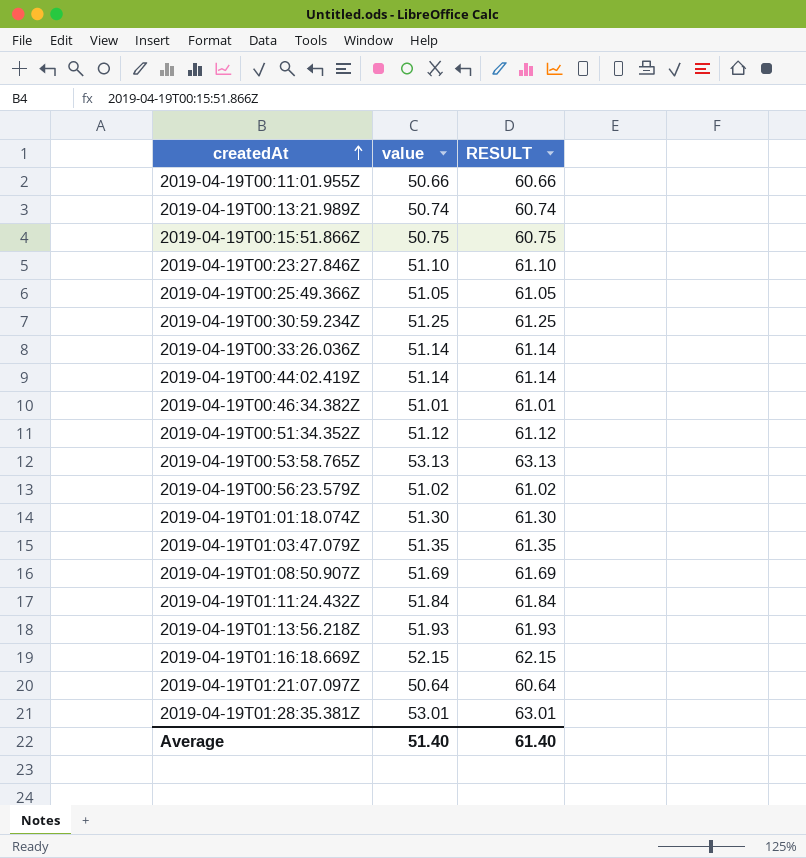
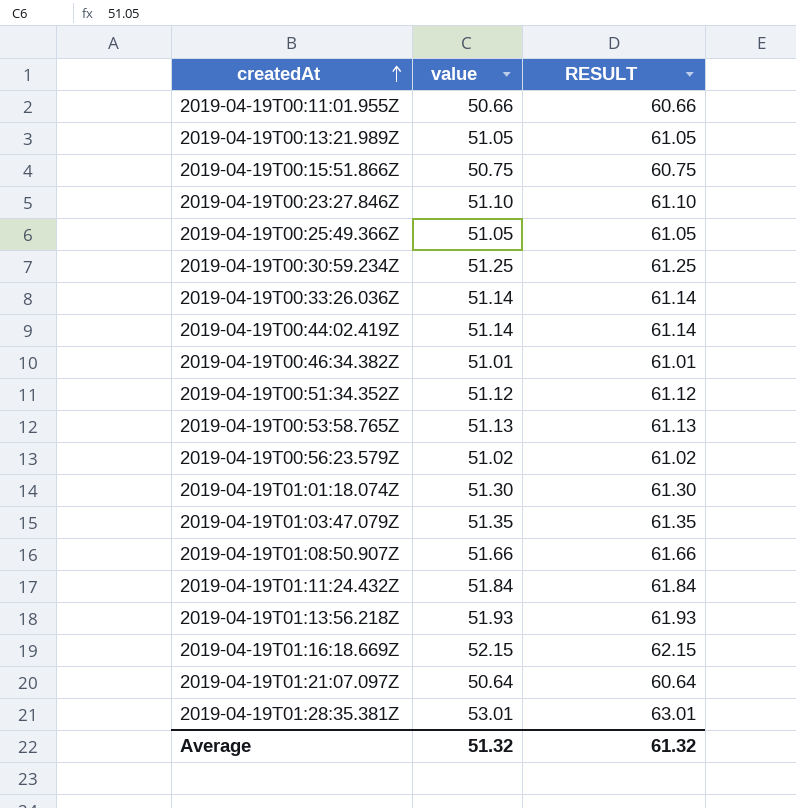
2019-04-19T00:13:21.989Z | value: 50.74 -> 51.05
2019-04-19T00:13:21.989Z | RESULT: 60.74 -> 61.05
2019-04-19T00:53:58.765Z | value: 53.13 -> 51.13
2019-04-19T00:53:58.765Z | RESULT: 63.13 -> 61.13
2019-04-19T01:08:50.907Z | value: 51.69 -> 51.66
2019-04-19T01:08:50.907Z | RESULT: 61.69 -> 61.66
Average | value: 51.40 -> 51.32
Average | RESULT: 61.40 -> 61.32

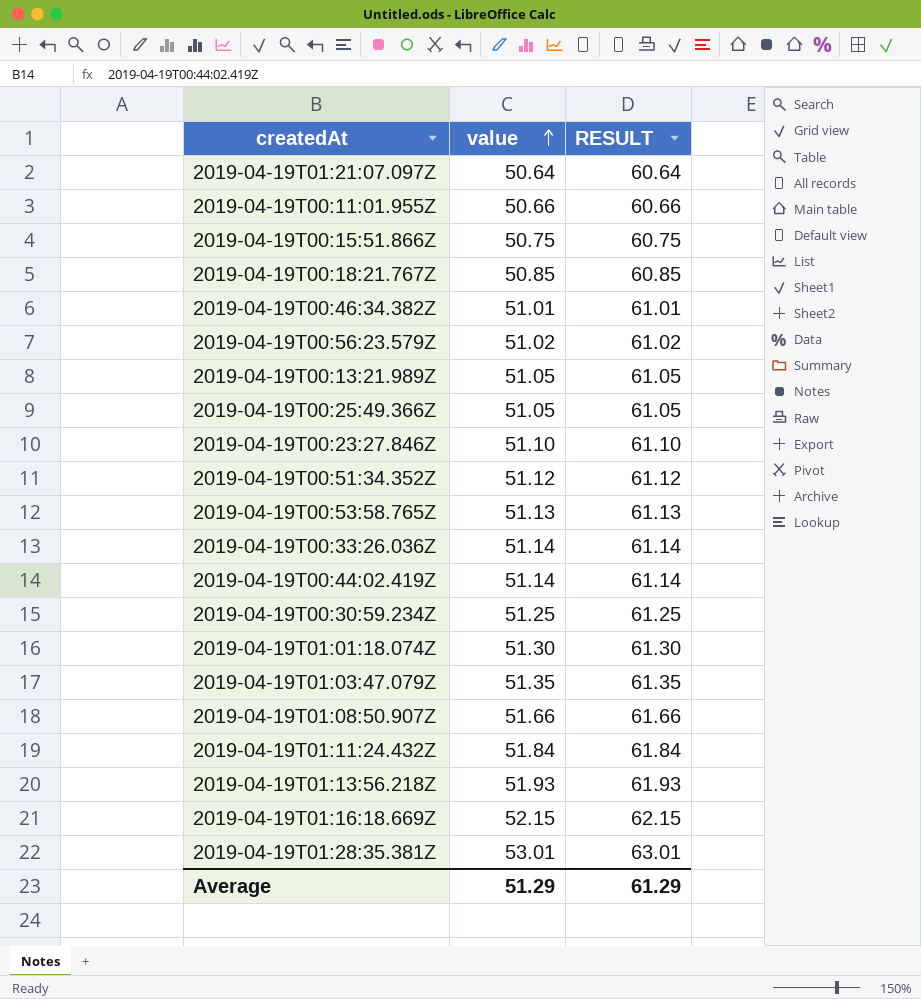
row order: createdAt ascending -> value ascending
row 2019-04-19T00:18:21.767Z: none -> 50.85 | 60.85
Average | value: 51.32 -> 51.29
Average | RESULT: 61.32 -> 61.29

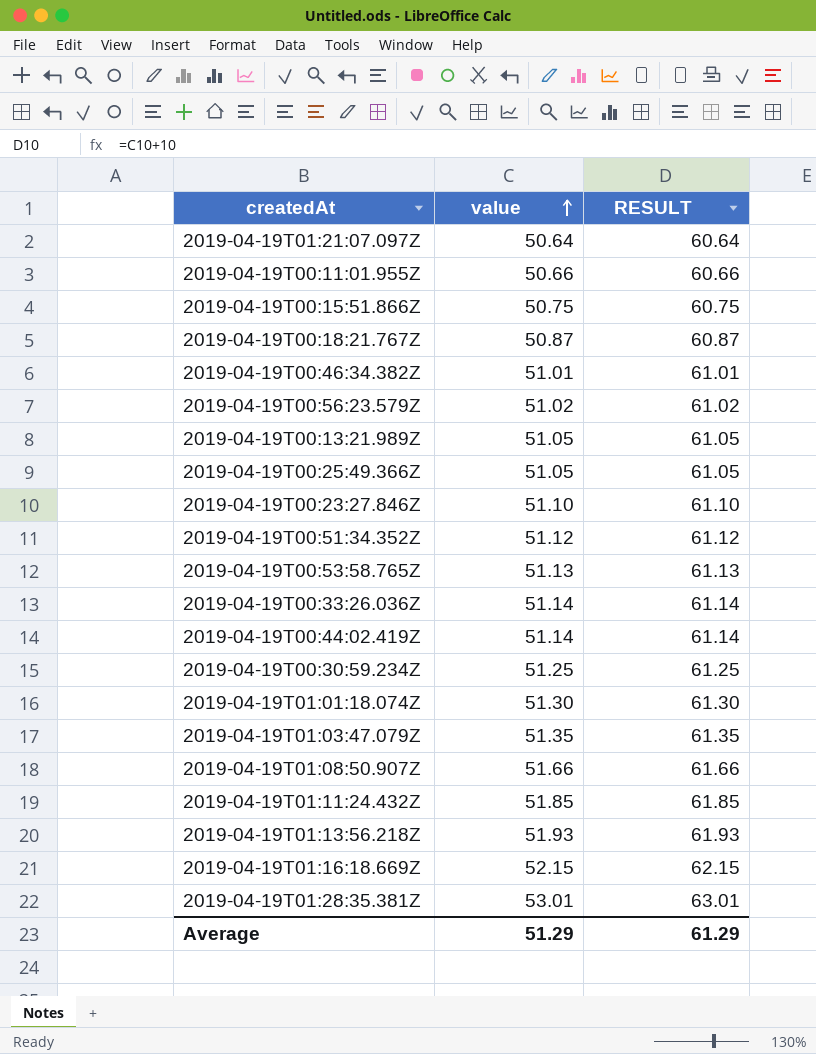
2019-04-19T00:18:21.767Z | value: 50.85 -> 50.87
2019-04-19T00:18:21.767Z | RESULT: 60.85 -> 60.87
2019-04-19T01:11:24.432Z | value: 51.84 -> 51.85
2019-04-19T01:11:24.432Z | RESULT: 61.84 -> 61.85

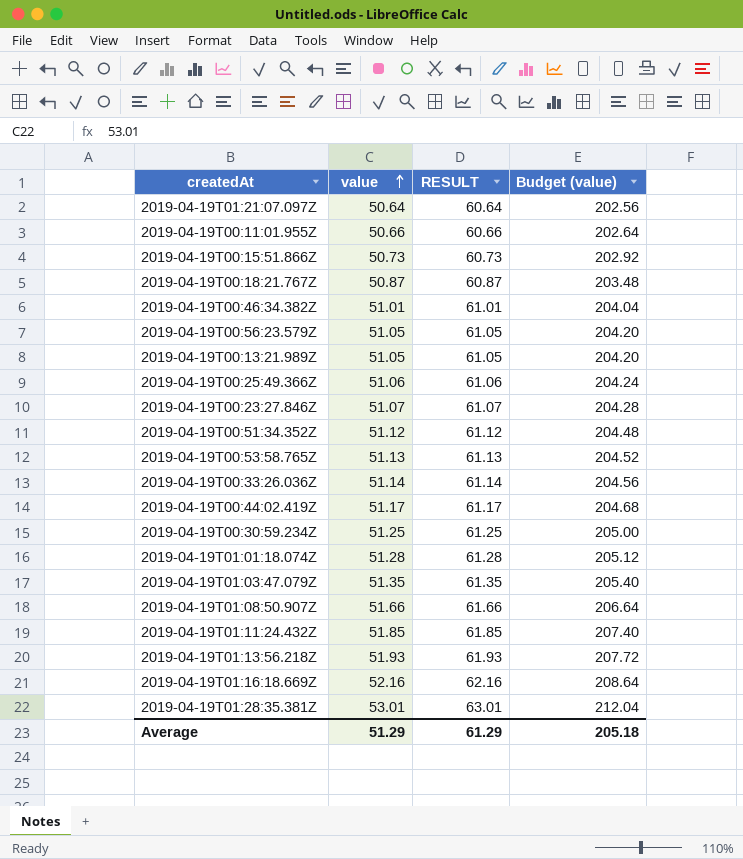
column Budget (value) | formula: none -> [value] * 4
2019-04-19T00:15:51.866Z | value: 50.75 -> 50.73
2019-04-19T00:15:51.866Z | RESULT: 60.75 -> 60.73
2019-04-19T00:56:23.579Z | value: 51.02 -> 51.05
2019-04-19T00:56:23.579Z | RESULT: 61.02 -> 61.05
2019-04-19T00:25:49.366Z | value: 51.05 -> 51.06
2019-04-19T00:25:49.366Z | RESULT: 61.05 -> 61.06
2019-04-19T00:23:27.846Z | value: 51.10 -> 51.07
2019-04-19T00:23:27.846Z | RESULT: 61.10 -> 61.07
2019-04-19T00:44:02.419Z | value: 51.14 -> 51.17
2019-04-19T00:44:02.419Z | RESULT: 61.14 -> 61.17
2019-04-19T01:01:18.074Z | value: 51.30 -> 51.28
2019-04-19T01:01:18.074Z | RESULT: 61.30 -> 61.28
2019-04-19T01:16:18.669Z | value: 52.15 -> 52.16
2019-04-19T01:16:18.669Z | RESULT: 62.15 -> 62.16

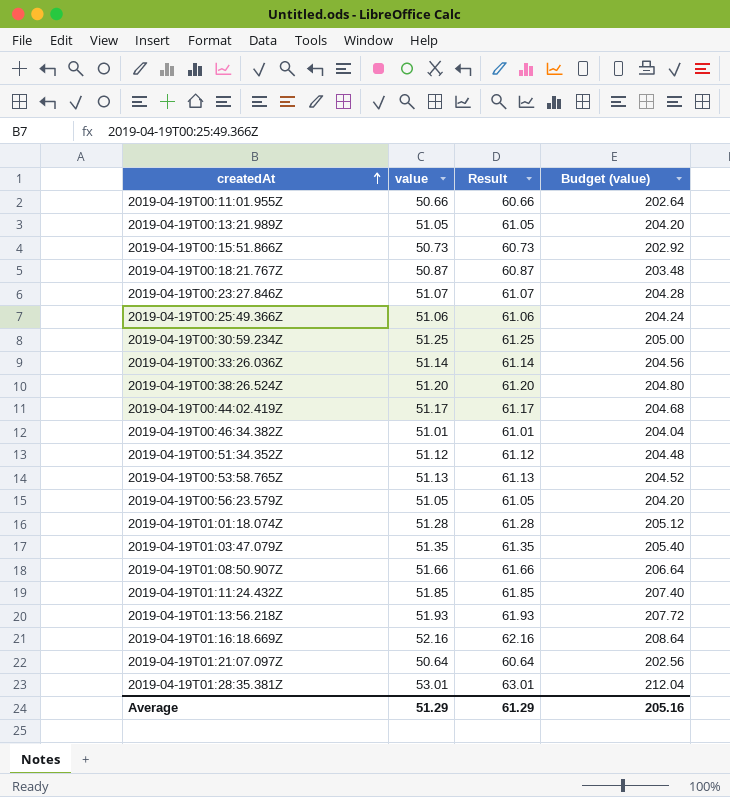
row order: value ascending -> createdAt ascending
column name: RESULT -> Result
row 2019-04-19T00:38:26.524Z: none -> 51.20 | 61.20 | 204.80
Average | Budget (value): 205.18 -> 205.16

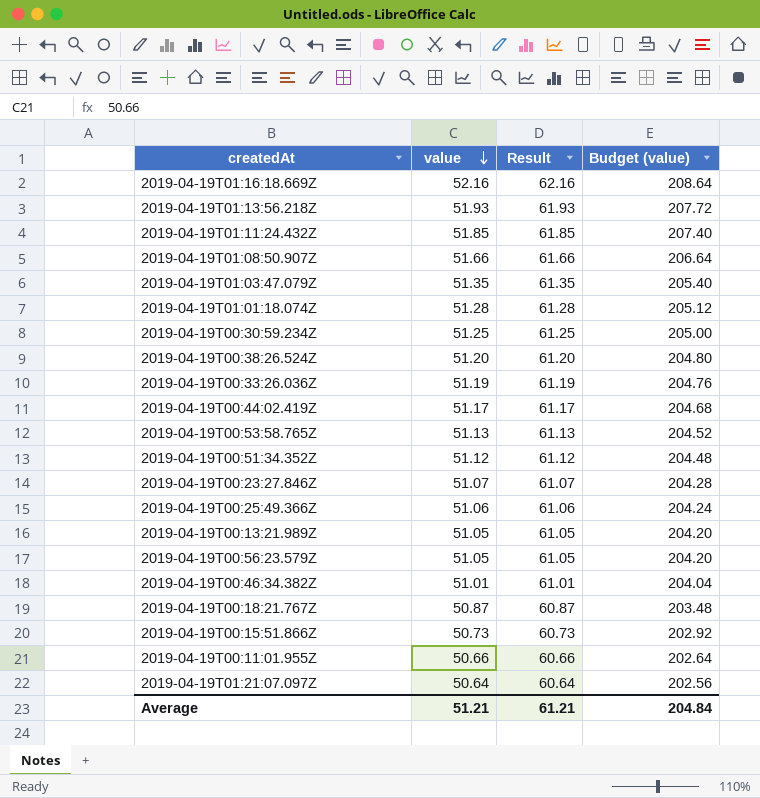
row order: createdAt ascending -> value descending
row 2019-04-19T01:28:35.381Z: 53.01 | 63.01 | 212.04 -> none
2019-04-19T00:33:26.036Z | value: 51.14 -> 51.19
2019-04-19T00:33:26.036Z | Result: 61.14 -> 61.19
2019-04-19T00:33:26.036Z | Budget (value): 204.56 -> 204.76
Average | value: 51.29 -> 51.21
Average | Result: 61.29 -> 61.21
Average | Budget (value): 205.16 -> 204.84

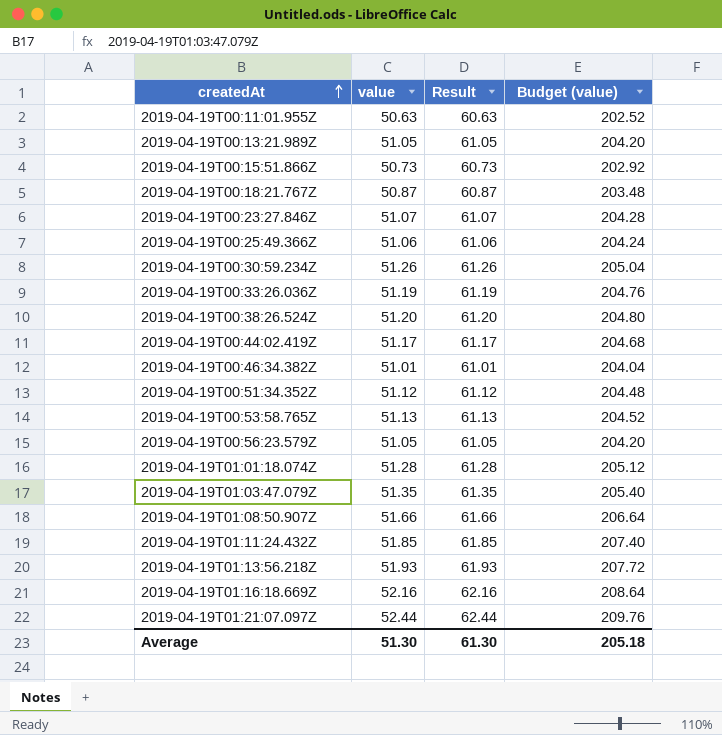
row order: value descending -> createdAt ascending
2019-04-19T00:11:01.955Z | value: 50.66 -> 50.63
2019-04-19T00:11:01.955Z | Result: 60.66 -> 60.63
2019-04-19T00:11:01.955Z | Budget (value): 202.64 -> 202.52
2019-04-19T00:30:59.234Z | value: 51.25 -> 51.26
2019-04-19T00:30:59.234Z | Result: 61.25 -> 61.26
2019-04-19T00:30:59.234Z | Budget (value): 205.00 -> 205.04
2019-04-19T01:21:07.097Z | value: 50.64 -> 52.44
2019-04-19T01:21:07.097Z | Result: 60.64 -> 62.44
2019-04-19T01:21:07.097Z | Budget (value): 202.56 -> 209.76
Average | value: 51.21 -> 51.30
Average | Result: 61.21 -> 61.30
Average | Budget (value): 204.84 -> 205.18

